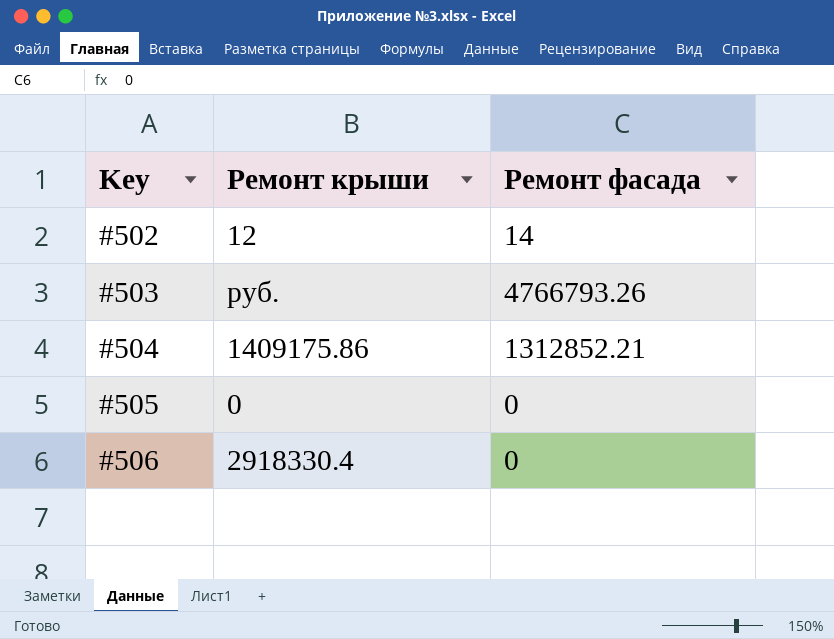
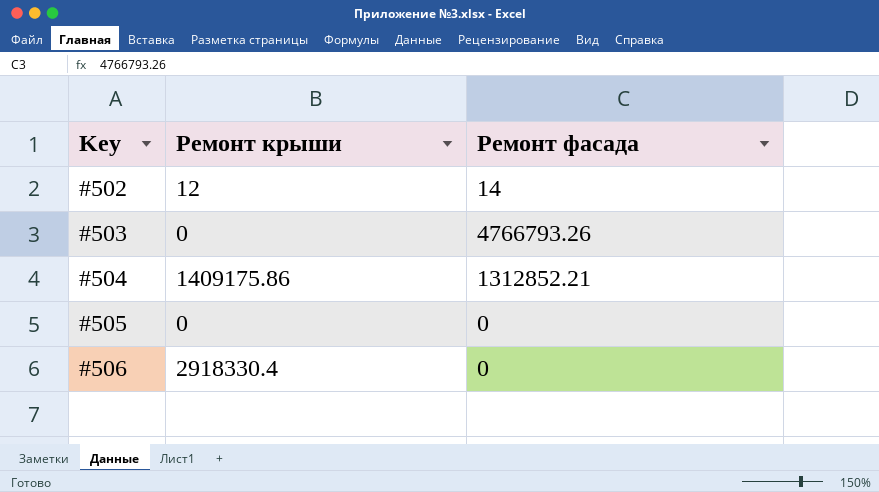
#503 | Ремонт крыши: руб. -> 0

